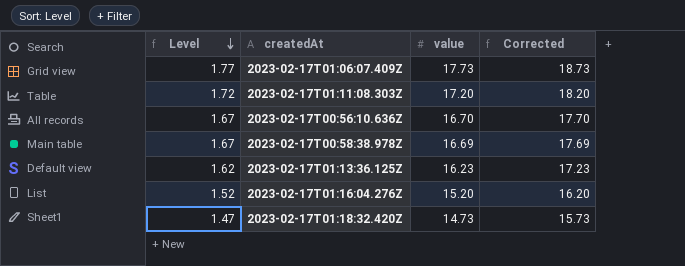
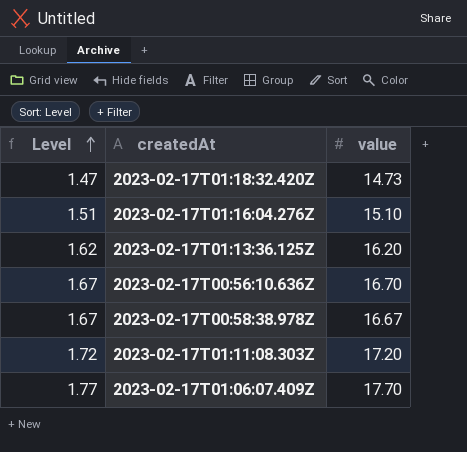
row order: Level descending -> Level ascending
column Corrected | formula: [value] + 1 -> none
2023-02-17T01:16:04.276Z | Level: 1.52 -> 1.51
2023-02-17T01:16:04.276Z | value: 15.20 -> 15.10
2023-02-17T01:13:36.125Z | value: 16.23 -> 16.20
2023-02-17T00:58:38.978Z | value: 16.69 -> 16.67
2023-02-17T01:06:07.409Z | value: 17.73 -> 17.70

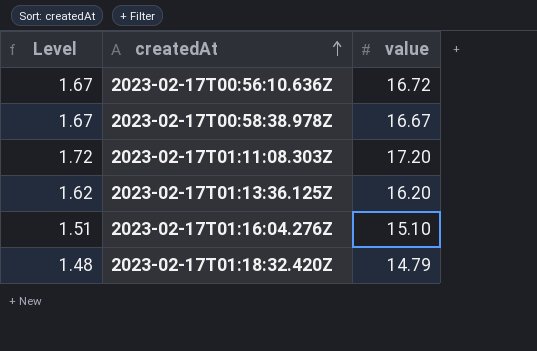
row order: Level ascending -> createdAt ascending
row 2023-02-17T01:06:07.409Z: 1.77 | 17.70 -> none
2023-02-17T00:56:10.636Z | value: 16.70 -> 16.72
2023-02-17T01:18:32.420Z | Level: 1.47 -> 1.48
2023-02-17T01:18:32.420Z | value: 14.73 -> 14.79

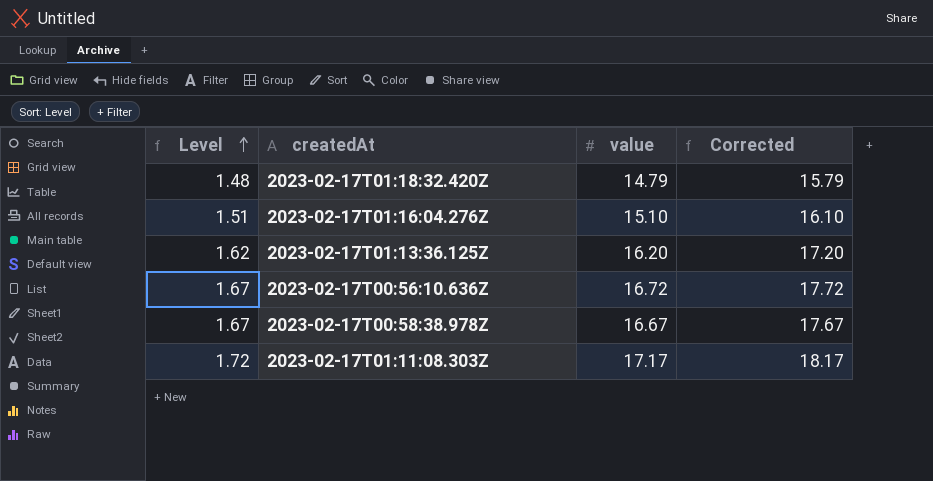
row order: createdAt ascending -> Level ascending
column Corrected | formula: none -> [value] + 1
2023-02-17T01:11:08.303Z | value: 17.20 -> 17.17

